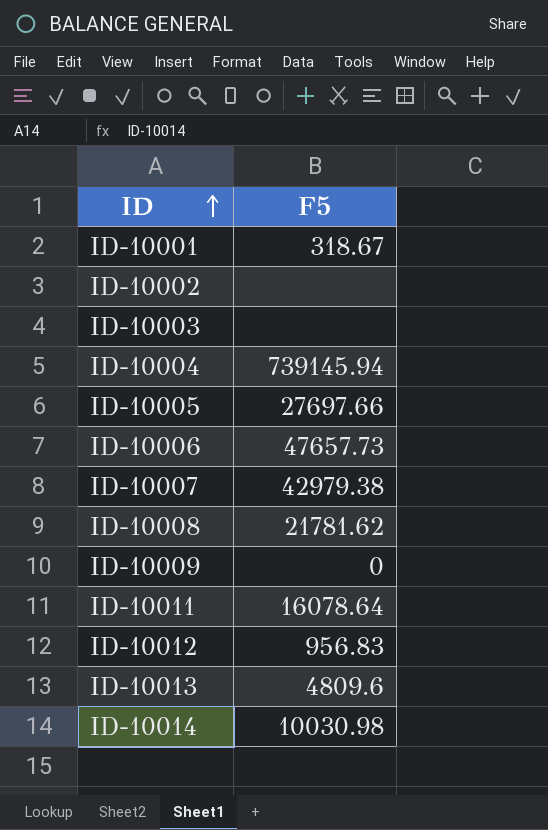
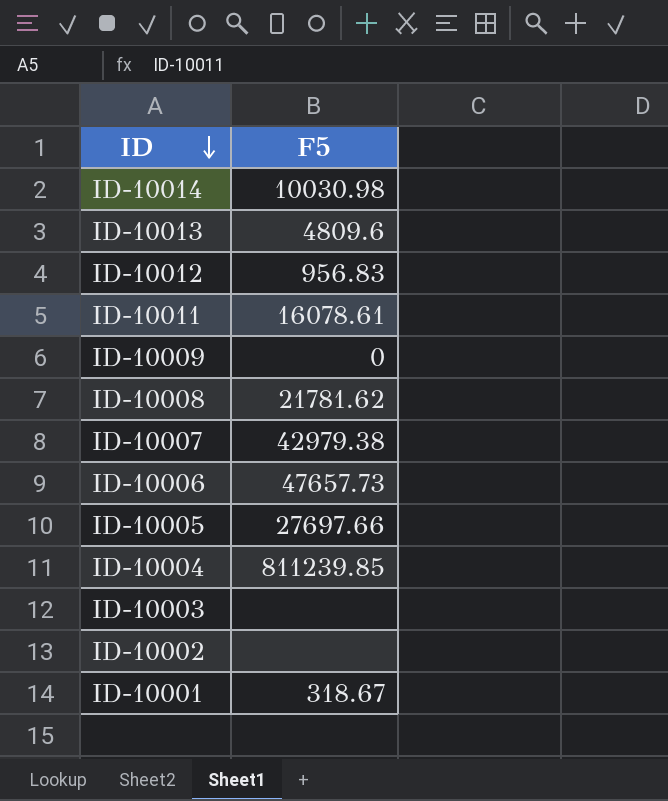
row order: ID ascending -> ID descending
ID-10011 | F5: 16078.64 -> 16078.61
ID-10004 | F5: 739145.94 -> 811239.85

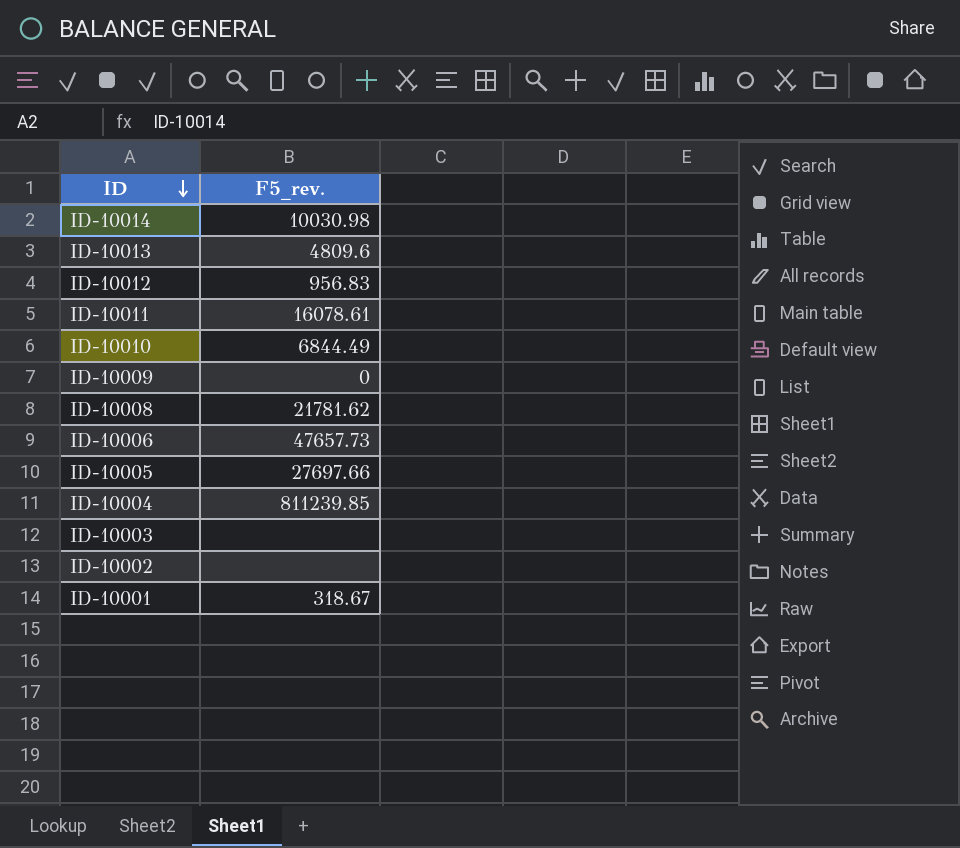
column name: F5 -> F5_rev.
row ID-10007: 42979.38 -> none
row ID-10010: none -> 6844.49

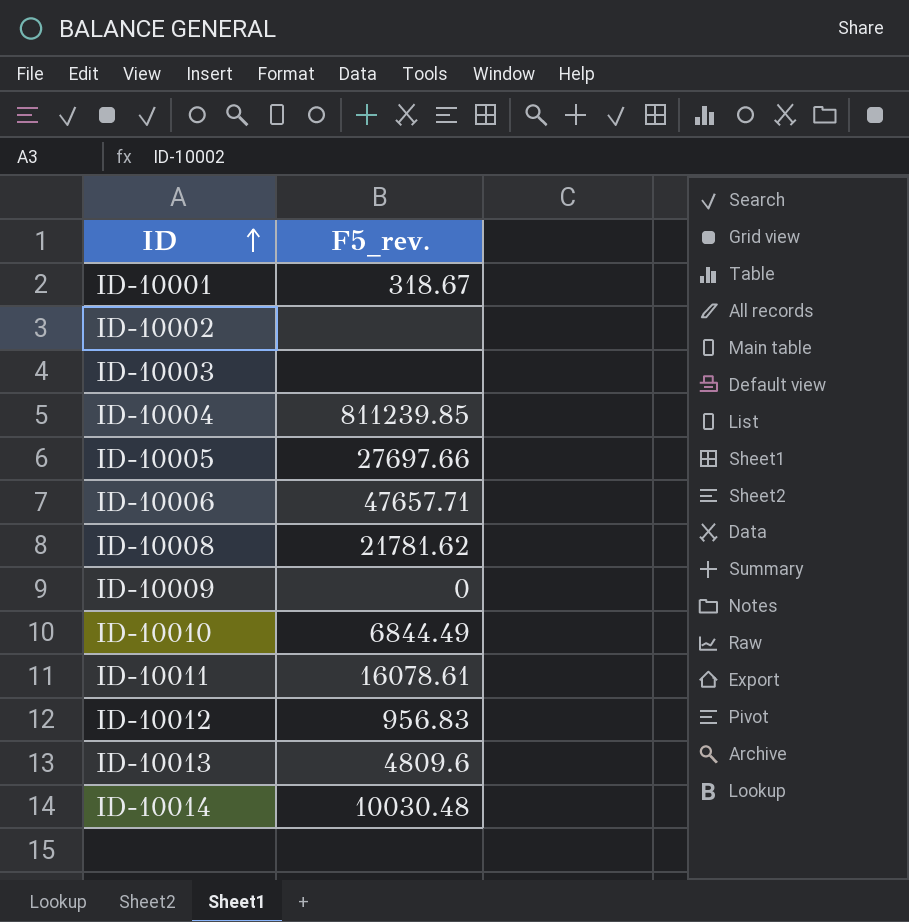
row order: ID descending -> ID ascending
ID-10006 | F5_rev.: 47657.73 -> 47657.71
ID-10014 | F5_rev.: 10030.98 -> 10030.48

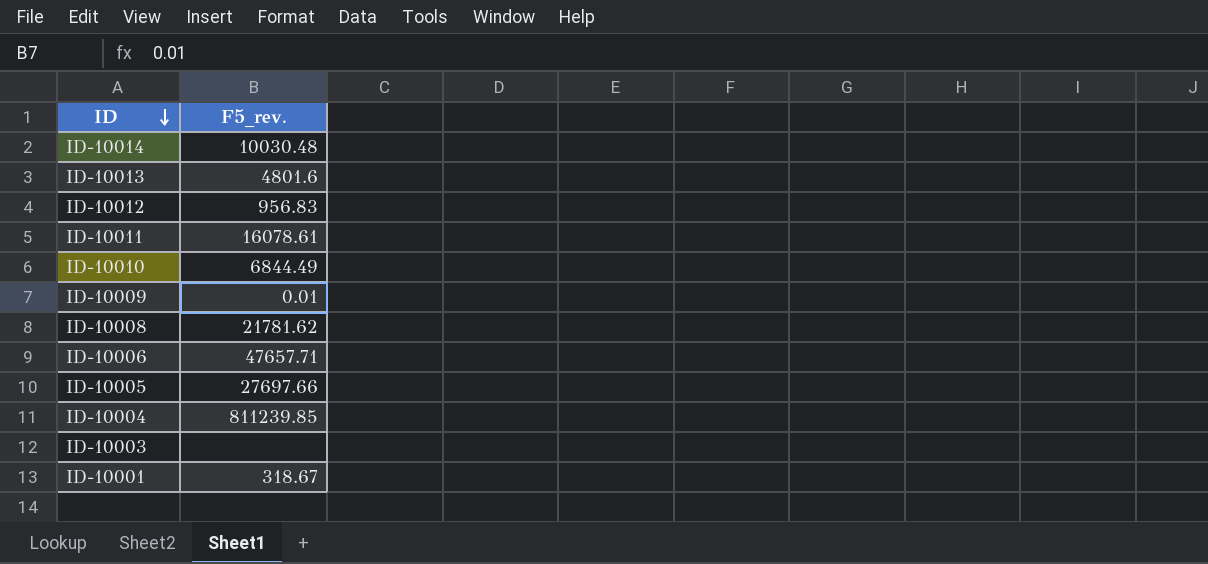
row order: ID ascending -> ID descending
row ID-10002: none -> none
ID-10013 | F5_rev.: 4809.6 -> 4801.6
ID-10009 | F5_rev.: 0 -> 0.01

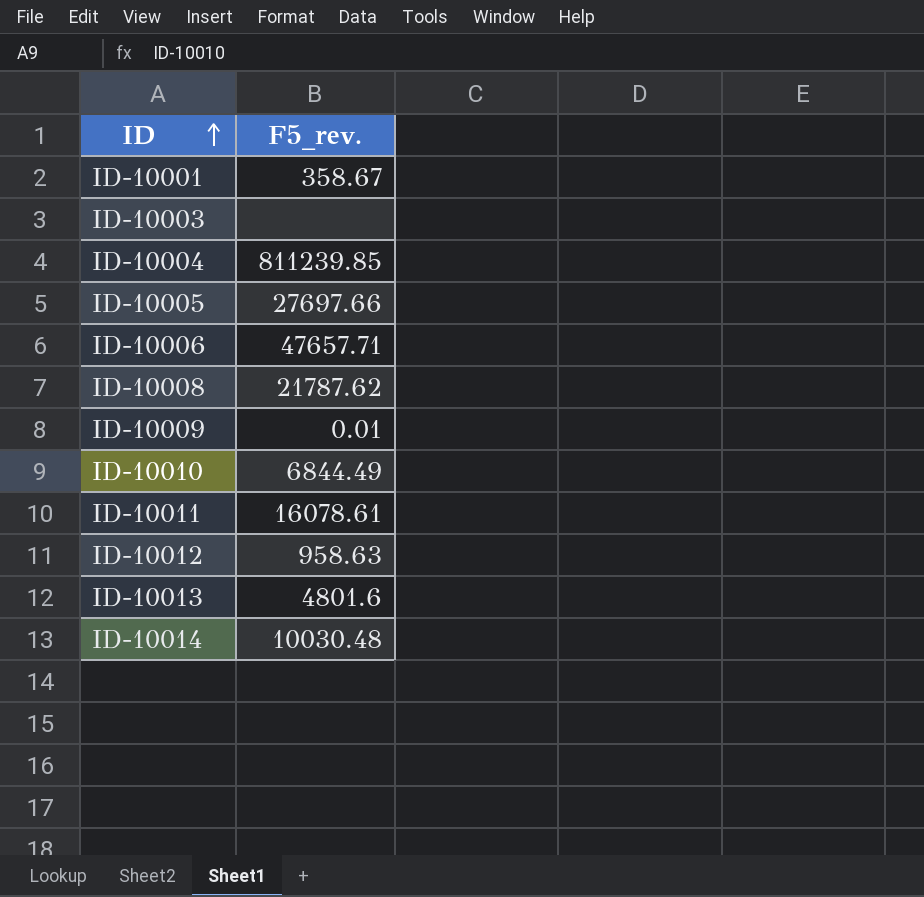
row order: ID descending -> ID ascending
ID-10001 | F5_rev.: 318.67 -> 358.67
ID-10008 | F5_rev.: 21781.62 -> 21787.62
ID-10012 | F5_rev.: 956.83 -> 958.63

